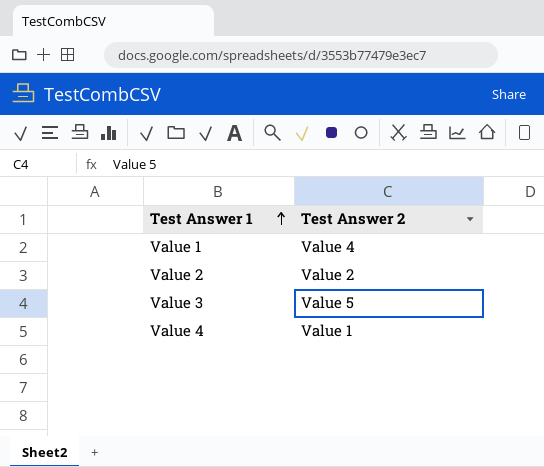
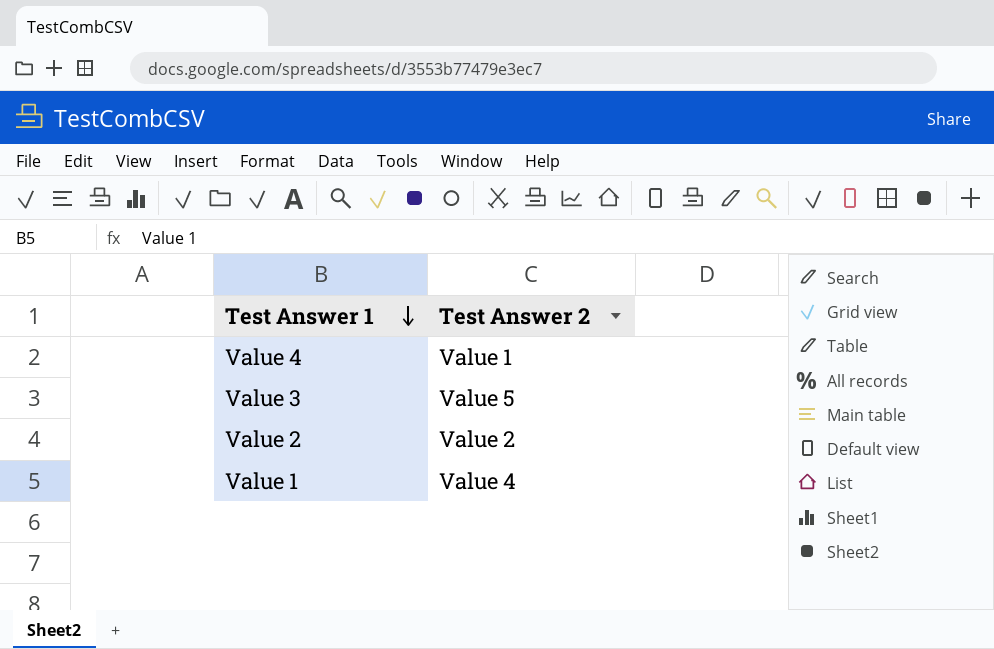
row order: Test Answer 1 ascending -> Test Answer 1 descending

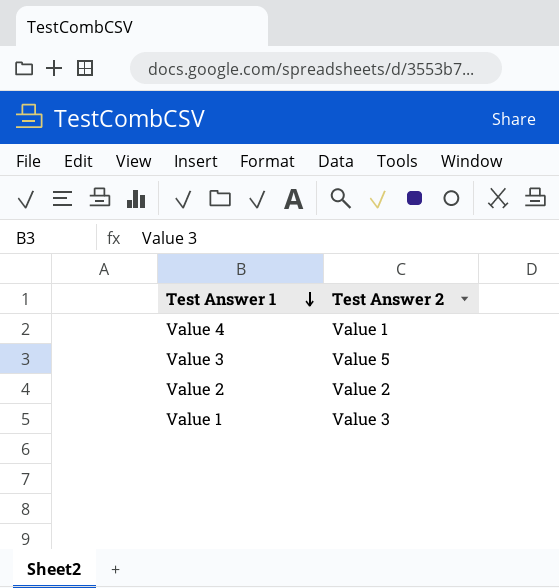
Value 1 | Test Answer 2: Value 4 -> Value 3

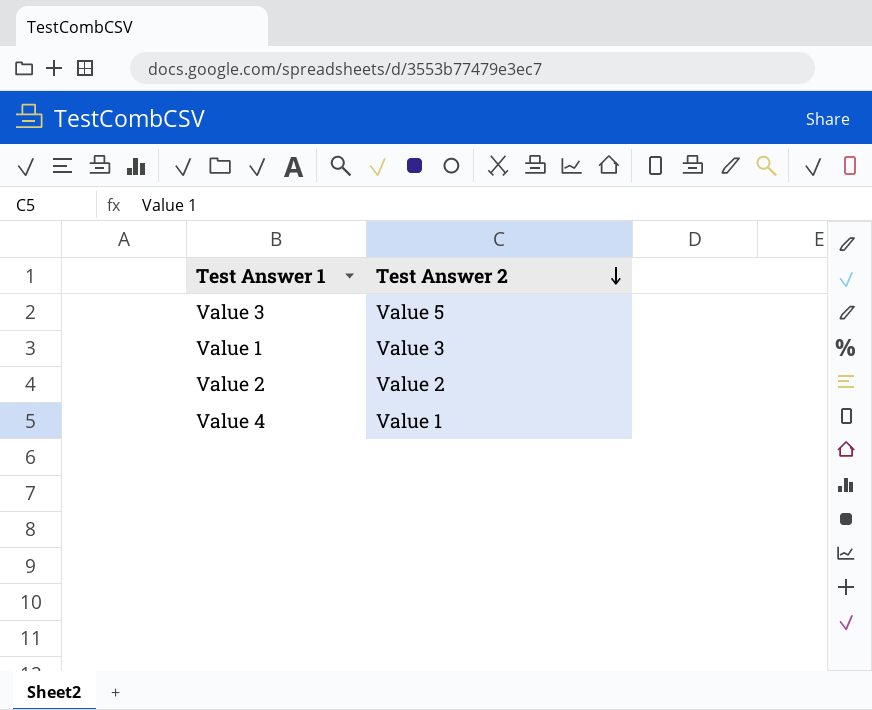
row order: Test Answer 1 descending -> Test Answer 2 descending

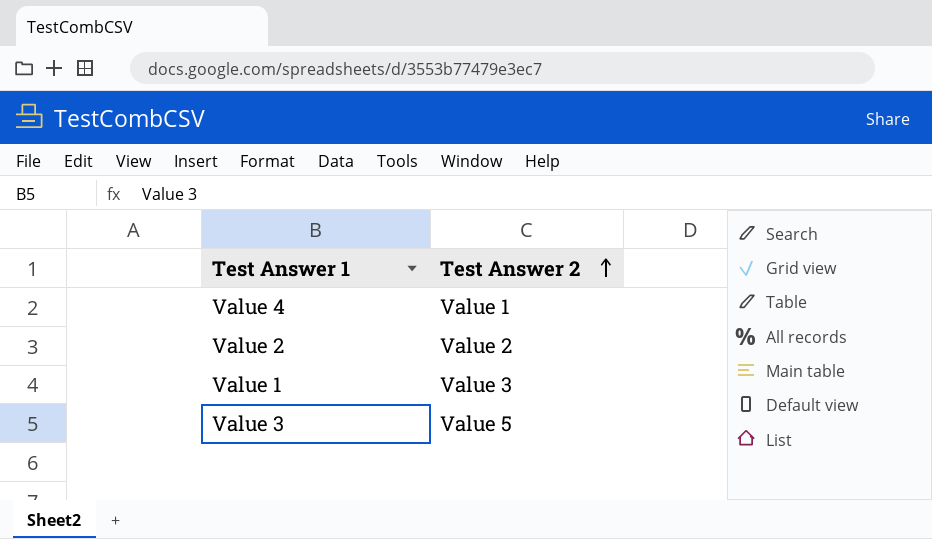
row order: Test Answer 2 descending -> Test Answer 2 ascending

